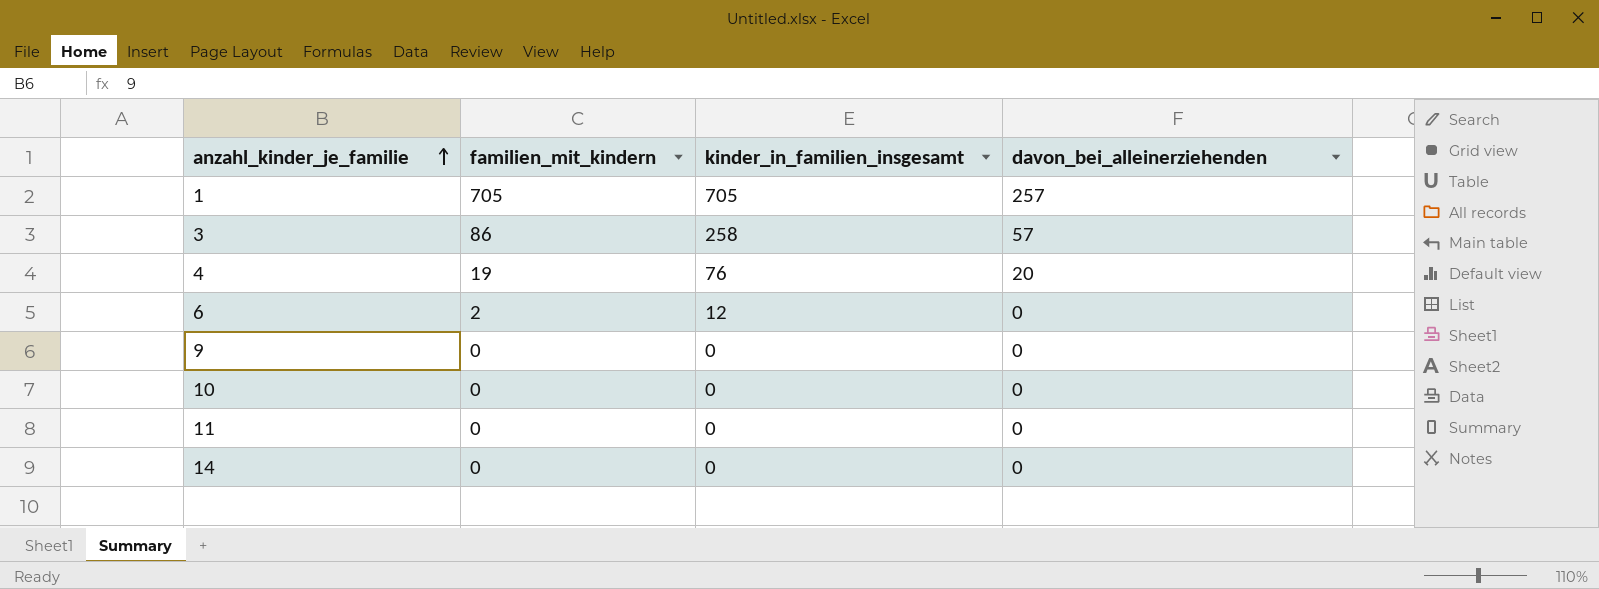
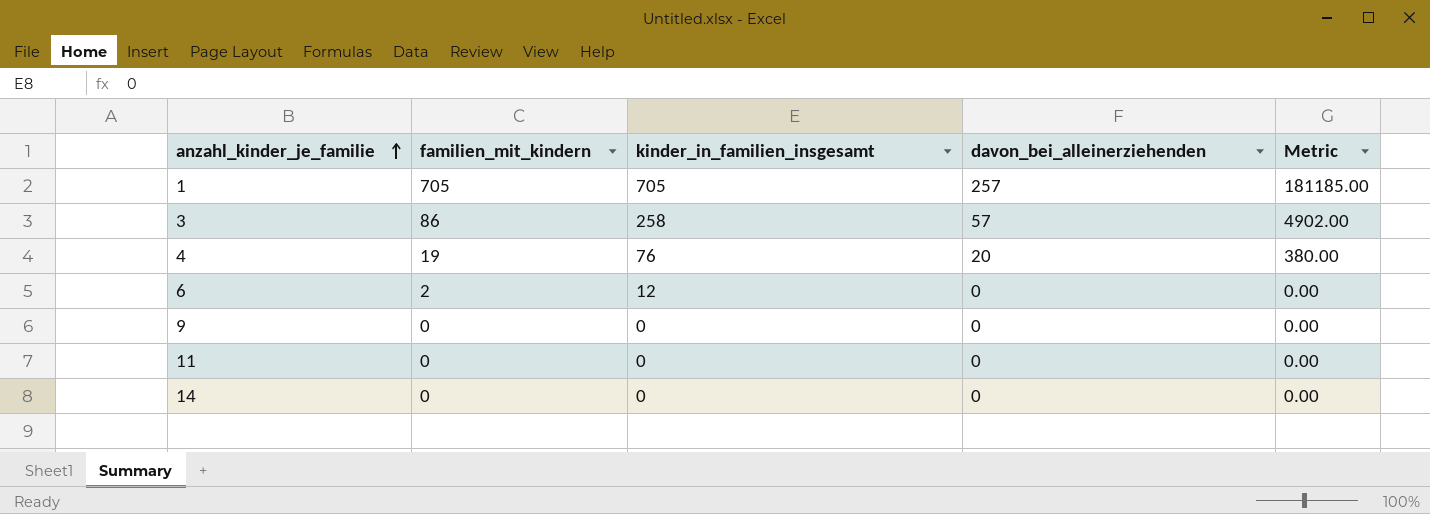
column Metric | formula: none -> [familien_mit_kindern] * [davon_bei_alleinerziehenden]
row 10: 0 | 0 | 0 -> none

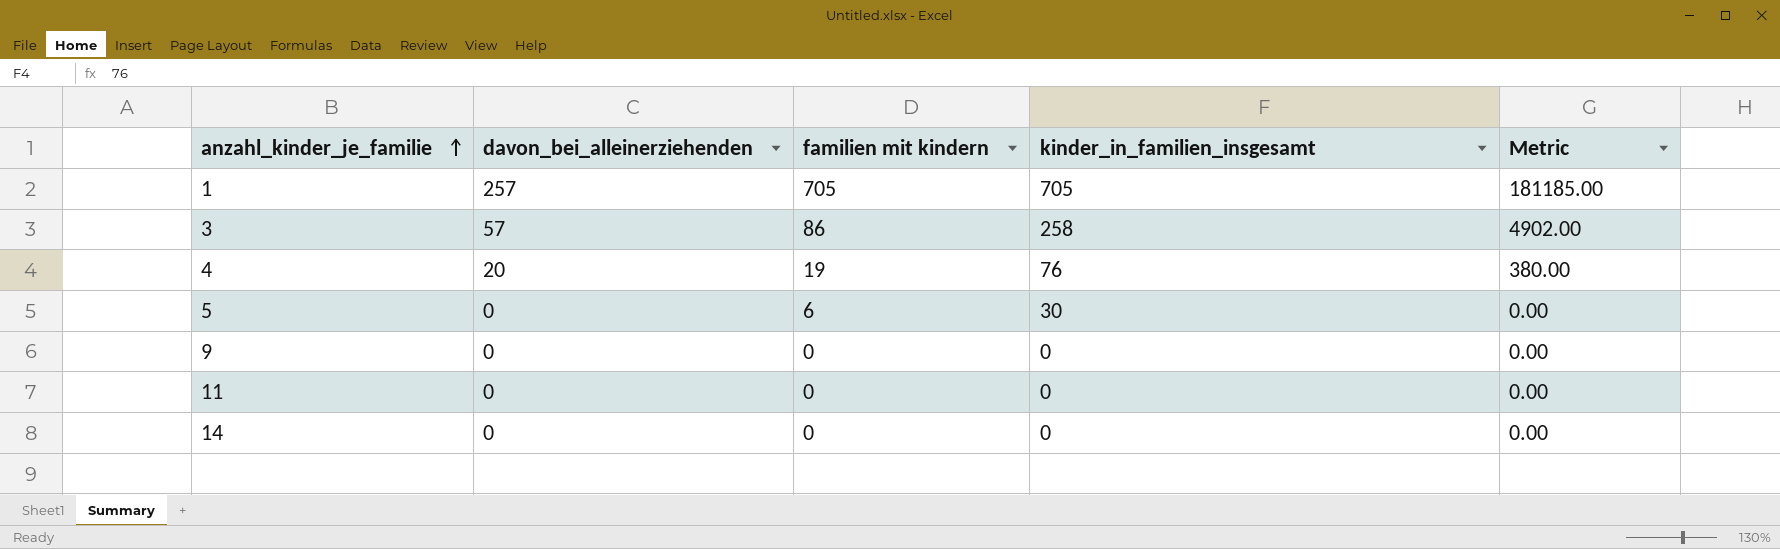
column davon_bei_alleinerziehenden | position: 4 -> 2
column name: familien_mit_kindern -> familien mit kindern
row 6: 2 | 12 | 0 | 0.00 -> none
row 5: none -> 0 | 6 | 30 | 0.00

